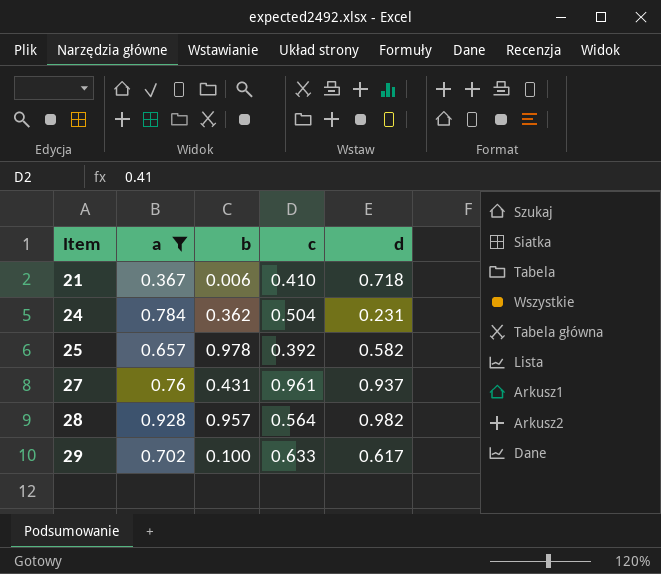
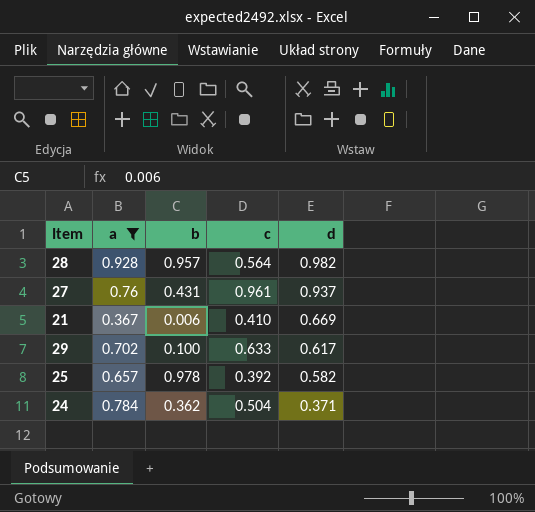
row order: Item ascending -> d descending
21 | d: 0.718 -> 0.669
24 | d: 0.231 -> 0.371

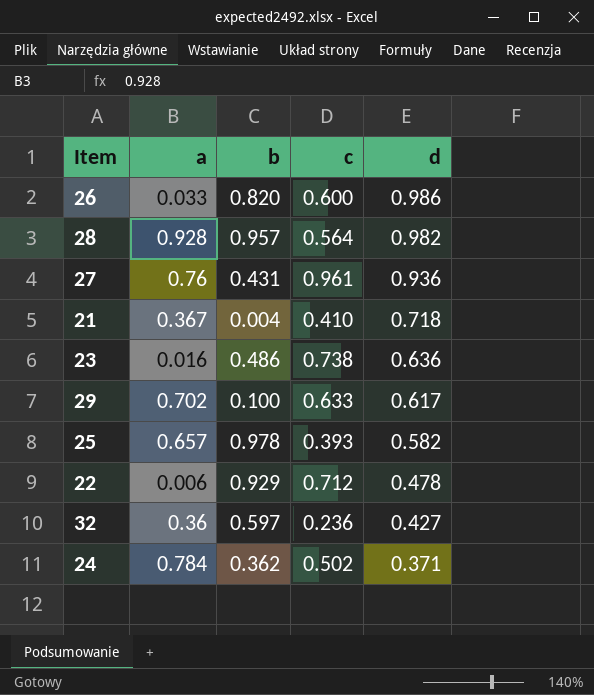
filter: a >= 0.367 -> none
27 | d: 0.937 -> 0.936
21 | b: 0.006 -> 0.004
21 | d: 0.669 -> 0.718
25 | c: 0.392 -> 0.393
24 | c: 0.504 -> 0.502

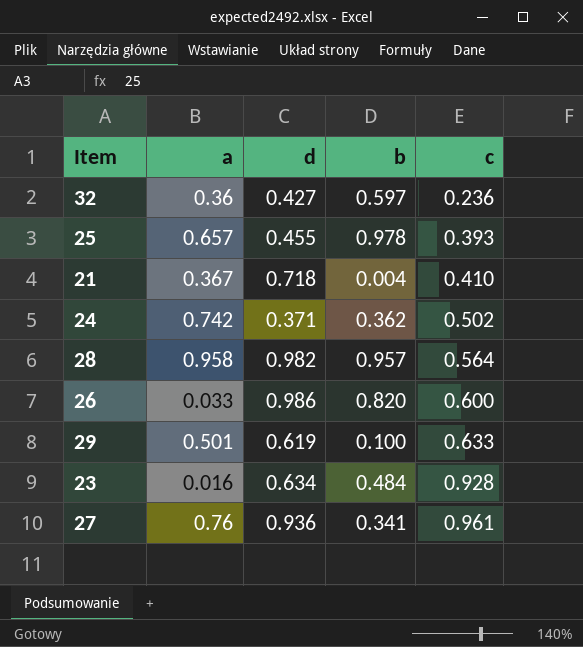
row order: d descending -> c ascending
column d | position: 5 -> 3
row 22: 0.006 | 0.929 | 0.712 | 0.478 -> none
25 | d: 0.582 -> 0.455
24 | a: 0.784 -> 0.742
28 | a: 0.928 -> 0.958
29 | a: 0.702 -> 0.501
29 | d: 0.617 -> 0.619
23 | d: 0.636 -> 0.634
23 | b: 0.486 -> 0.484
23 | c: 0.738 -> 0.928
27 | b: 0.431 -> 0.341

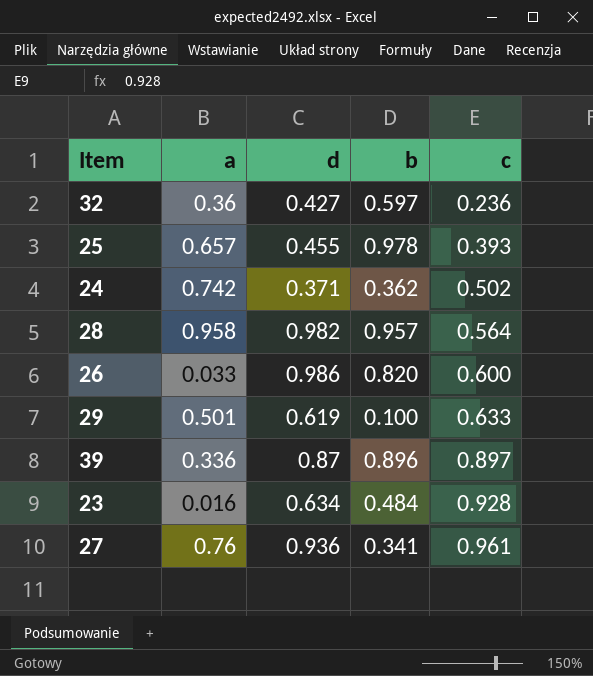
row 21: 0.367 | 0.718 | 0.004 | 0.410 -> none
row 39: none -> 0.336 | 0.87 | 0.896 | 0.897

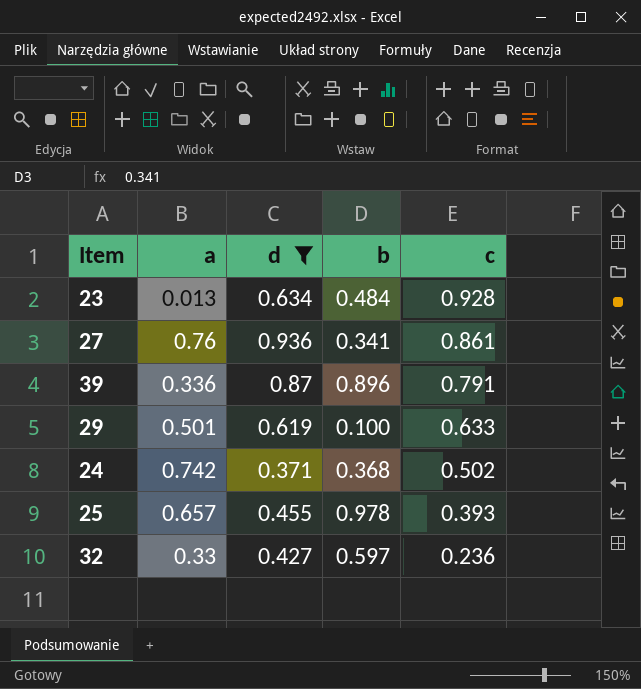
filter: none -> d <= 0.936
row order: c ascending -> c descending
23 | a: 0.016 -> 0.013
27 | c: 0.961 -> 0.861
39 | c: 0.897 -> 0.791
24 | b: 0.362 -> 0.368
32 | a: 0.36 -> 0.33

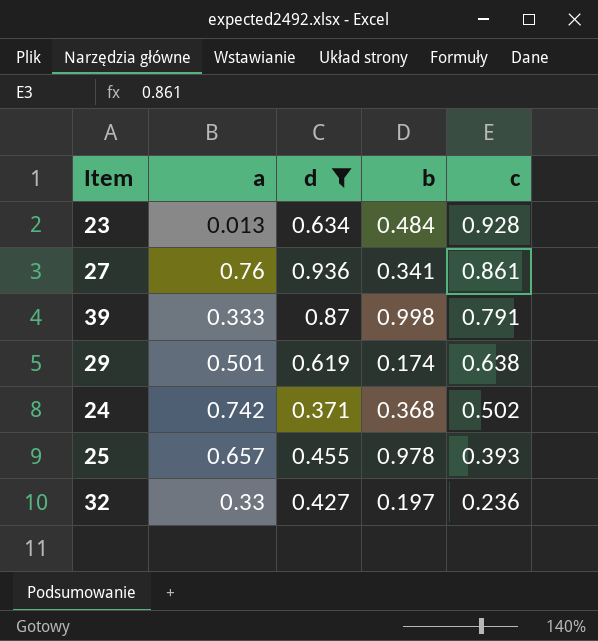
39 | a: 0.336 -> 0.333
39 | b: 0.896 -> 0.998
29 | b: 0.100 -> 0.174
29 | c: 0.633 -> 0.638
32 | b: 0.597 -> 0.197

